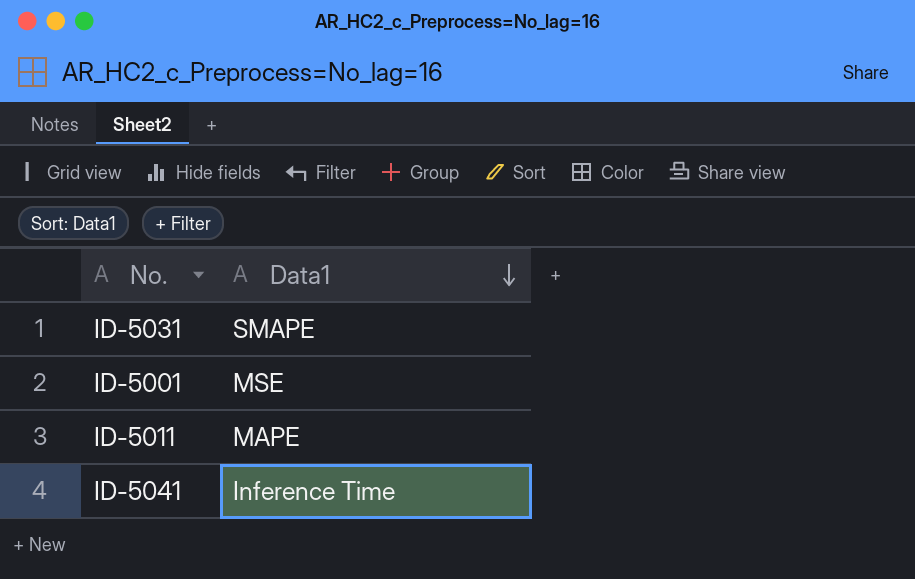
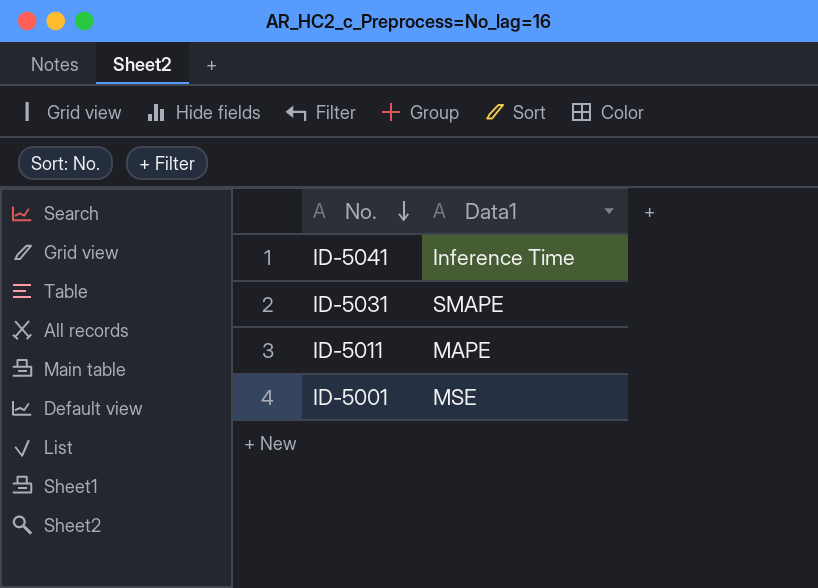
row order: Data1 descending -> No. descending

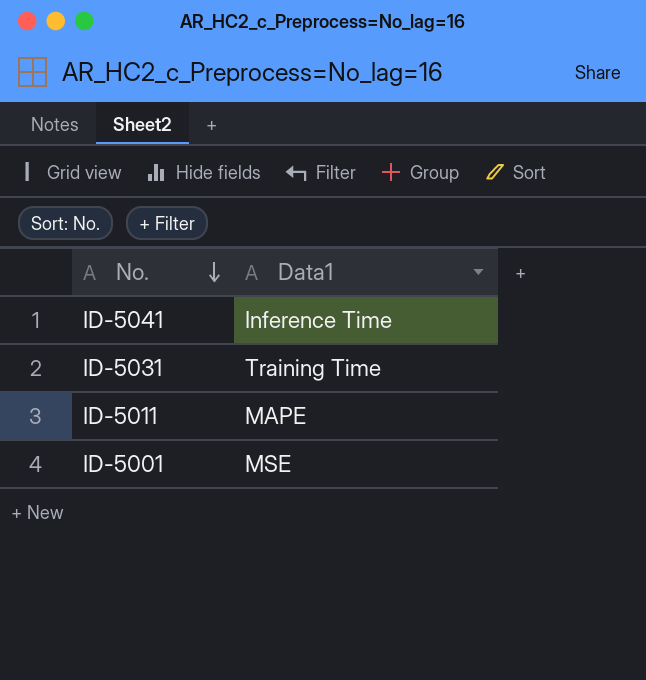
ID-5031 | Data1: SMAPE -> Training Time

